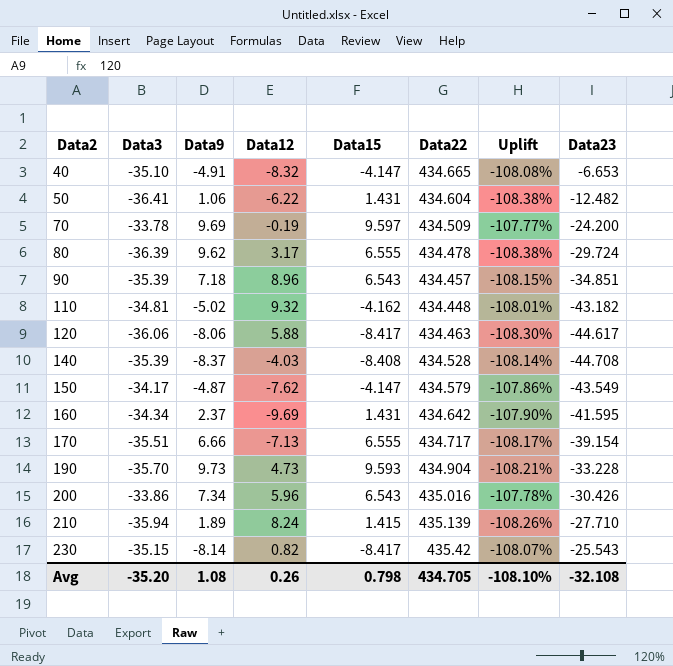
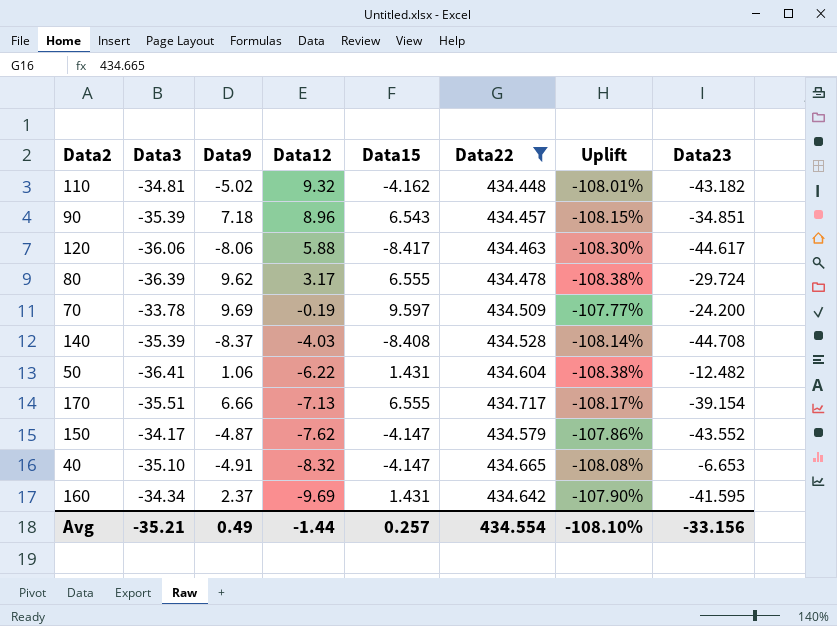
filter: none -> Data22 <= 434.717
row order: Data2 ascending -> Data12 descending
150 | Data23: -43.549 -> -43.552
Avg | Data3: -35.20 -> -35.21
Avg | Data9: 1.08 -> 0.49
Avg | Data12: 0.26 -> -1.44
Avg | Data15: 0.798 -> 0.257
Avg | Data22: 434.705 -> 434.554
Avg | Data23: -32.108 -> -33.156

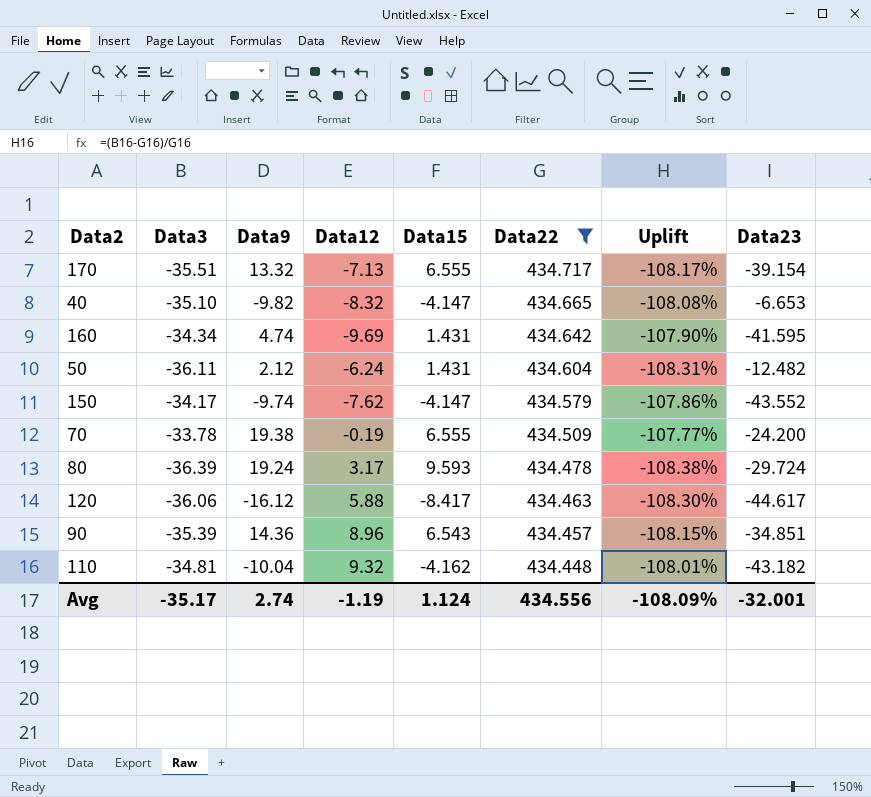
row order: Data12 descending -> Data22 descending
row 140: -35.39 | -8.37 | -4.03 | -8.408 | 434.528 | -108.14% | -44.708 -> none
170 | Data9: 6.66 -> 13.32
40 | Data9: -4.91 -> -9.82
160 | Data9: 2.37 -> 4.74
50 | Data3: -36.41 -> -36.11
50 | Data9: 1.06 -> 2.12
50 | Data12: -6.22 -> -6.24
50 | Uplift: -108.38% -> -108.31%
150 | Data9: -4.87 -> -9.74
70 | Data9: 9.69 -> 19.38
70 | Data15: 9.597 -> 6.555
80 | Data9: 9.62 -> 19.24
80 | Data15: 6.555 -> 9.593
120 | Data9: -8.06 -> -16.12
90 | Data9: 7.18 -> 14.36
110 | Data9: -5.02 -> -10.04
Avg | Data3: -35.21 -> -35.17
Avg | Data9: 0.49 -> 2.74
Avg | Data12: -1.44 -> -1.19
Avg | Data15: 0.257 -> 1.124
Avg | Data22: 434.554 -> 434.556
Avg | Uplift: -108.10% -> -108.09%
Avg | Data23: -33.156 -> -32.001

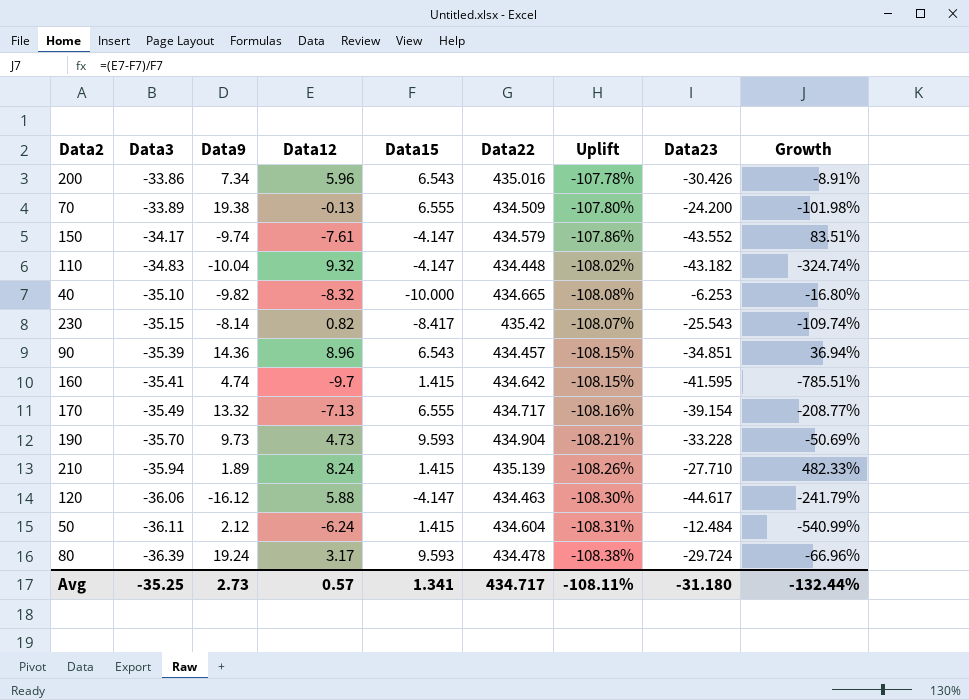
filter: Data22 <= 434.717 -> none
row order: Data22 descending -> Data3 descending
column Growth | formula: none -> ([Data12] - [Data15]) / [Data15]
70 | Data3: -33.78 -> -33.89
70 | Data12: -0.19 -> -0.13
70 | Uplift: -107.77% -> -107.80%
150 | Data12: -7.62 -> -7.61
110 | Data3: -34.81 -> -34.83
110 | Data15: -4.162 -> -4.147
110 | Uplift: -108.01% -> -108.02%
40 | Data15: -4.147 -> -10.000
40 | Data23: -6.653 -> -6.253
160 | Data3: -34.34 -> -35.41
160 | Data12: -9.69 -> -9.7
160 | Data15: 1.431 -> 1.415
160 | Uplift: -107.90% -> -108.15%
170 | Data3: -35.51 -> -35.49
170 | Uplift: -108.17% -> -108.16%
120 | Data15: -8.417 -> -4.147
50 | Data15: 1.431 -> 1.415
50 | Data23: -12.482 -> -12.484
Avg | Data3: -35.17 -> -35.25
Avg | Data9: 2.74 -> 2.73
Avg | Data12: -1.19 -> 0.57
Avg | Data15: 1.124 -> 1.341
Avg | Data22: 434.556 -> 434.717
Avg | Uplift: -108.09% -> -108.11%
Avg | Data23: -32.001 -> -31.180

